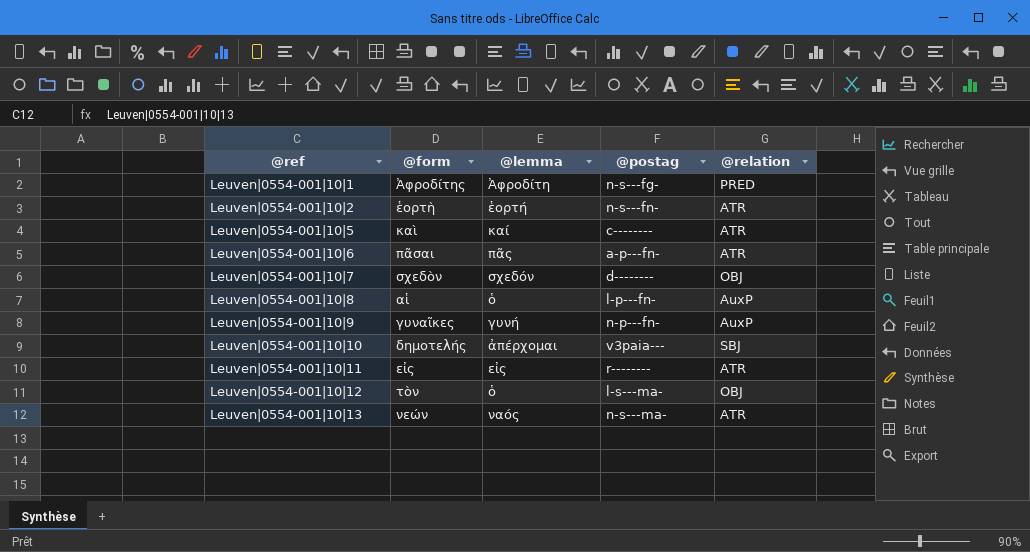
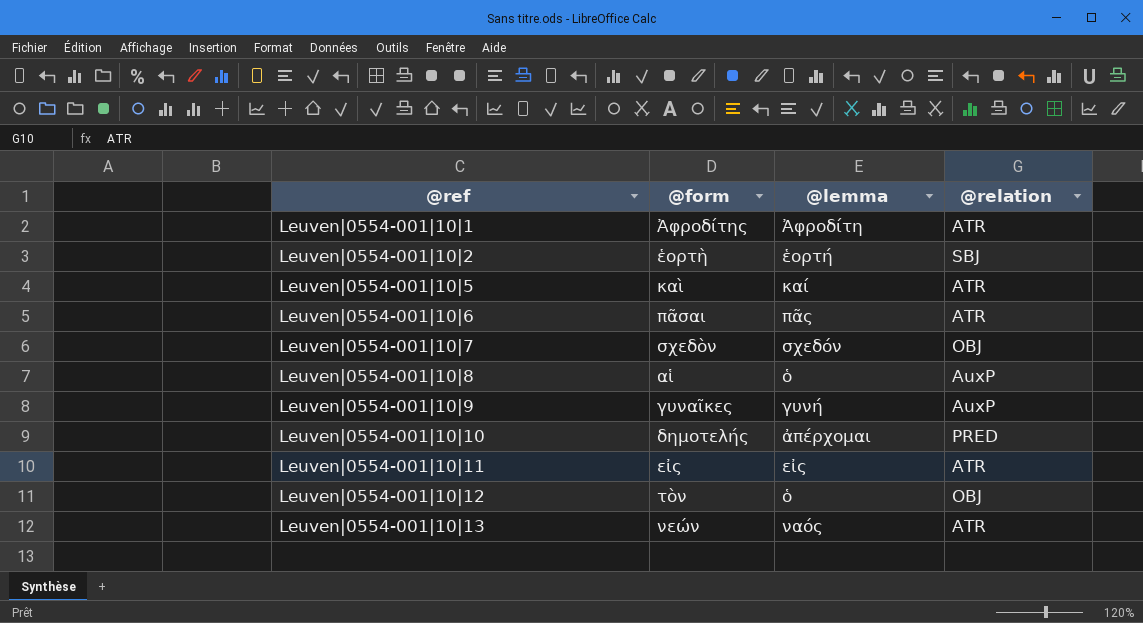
column @postag | position: 4 -> none
Leuven|0554-001|10|1 | @relation: PRED -> ATR
Leuven|0554-001|10|2 | @relation: ATR -> SBJ
Leuven|0554-001|10|10 | @relation: SBJ -> PRED

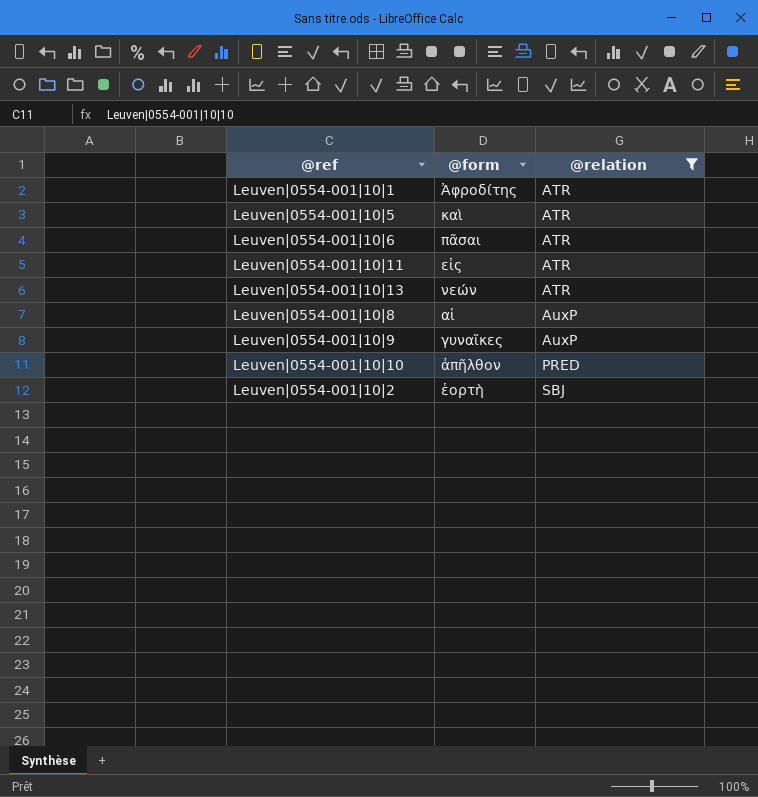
filter: none -> @relation != OBJ
row order: @ref ascending -> @relation ascending
column @lemma | position: 3 -> none
Leuven|0554-001|10|10 | @form: δημοτελής -> ἀπῆλθον

